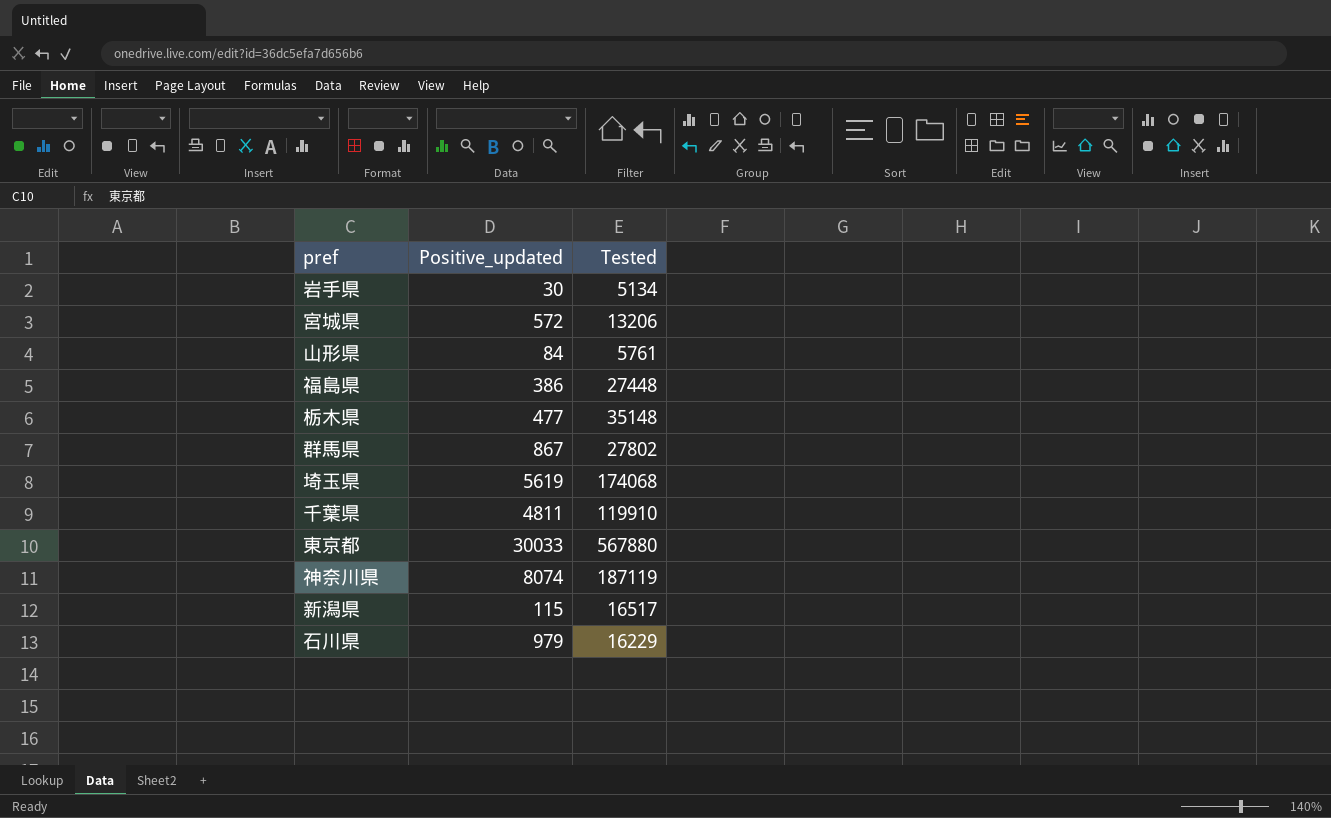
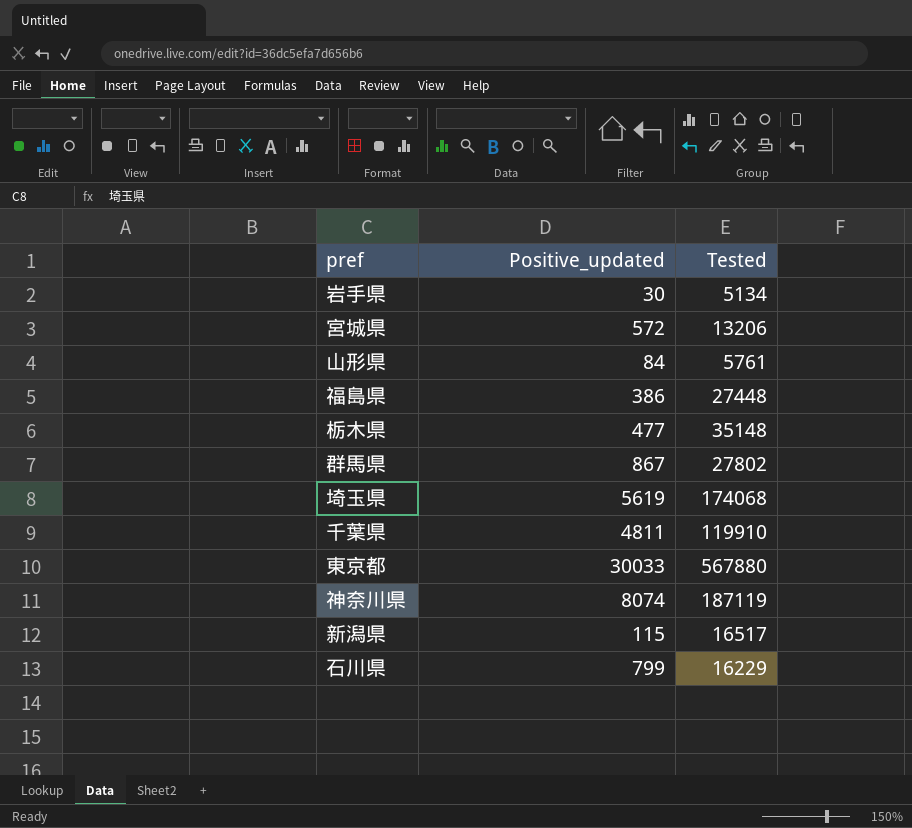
石川県 | Positive_updated: 979 -> 799

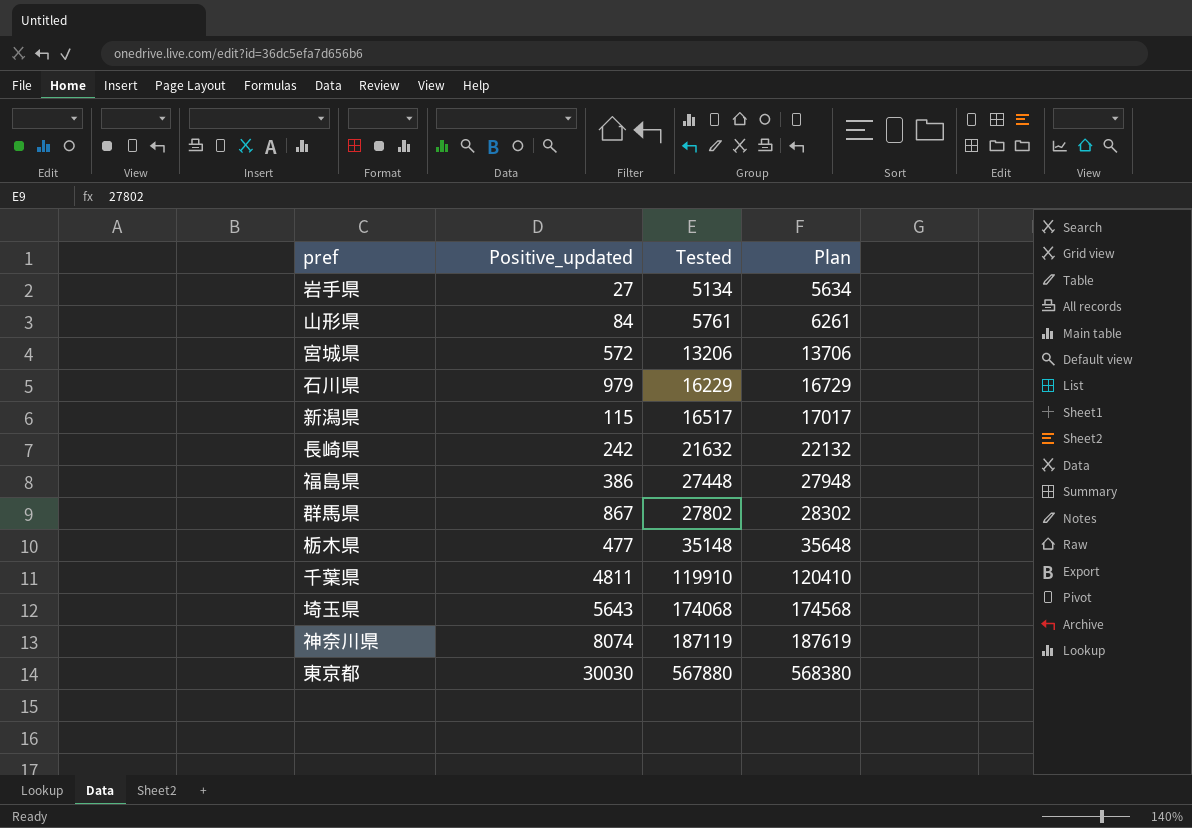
row order: none -> Tested ascending
column Plan | formula: none -> [Tested] + 500
岩手県 | Positive_updated: 30 -> 27
石川県 | Positive_updated: 799 -> 979
row 長崎県: none -> 242 | 21632 | 22132
埼玉県 | Positive_updated: 5619 -> 5643
東京都 | Positive_updated: 30033 -> 30030

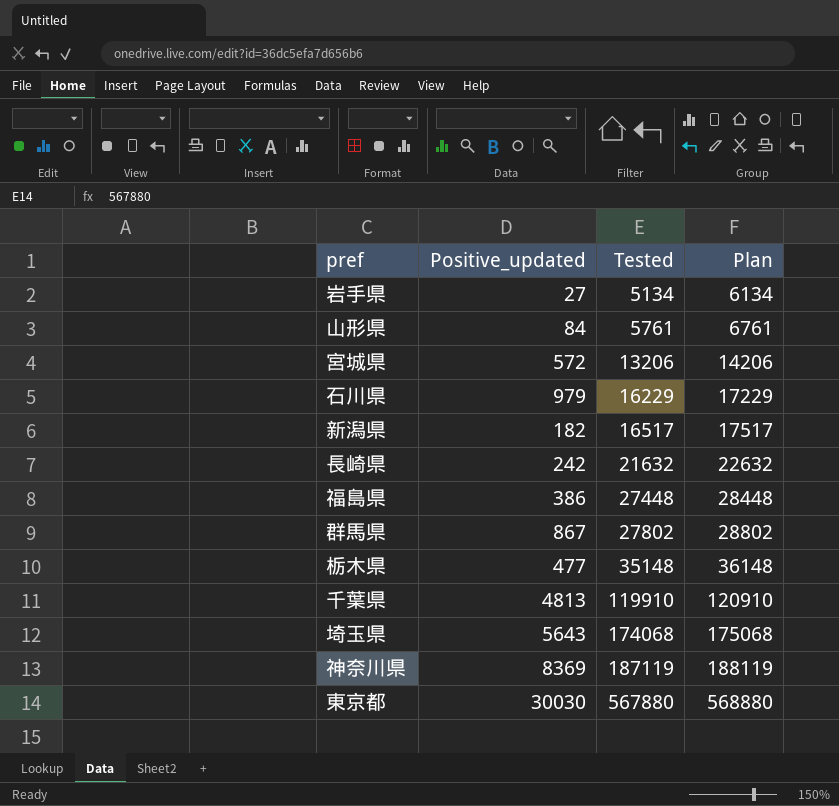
column Plan | formula: [Tested] + 500 -> [Tested] + 1000
新潟県 | Positive_updated: 115 -> 182
千葉県 | Positive_updated: 4811 -> 4813
神奈川県 | Positive_updated: 8074 -> 8369

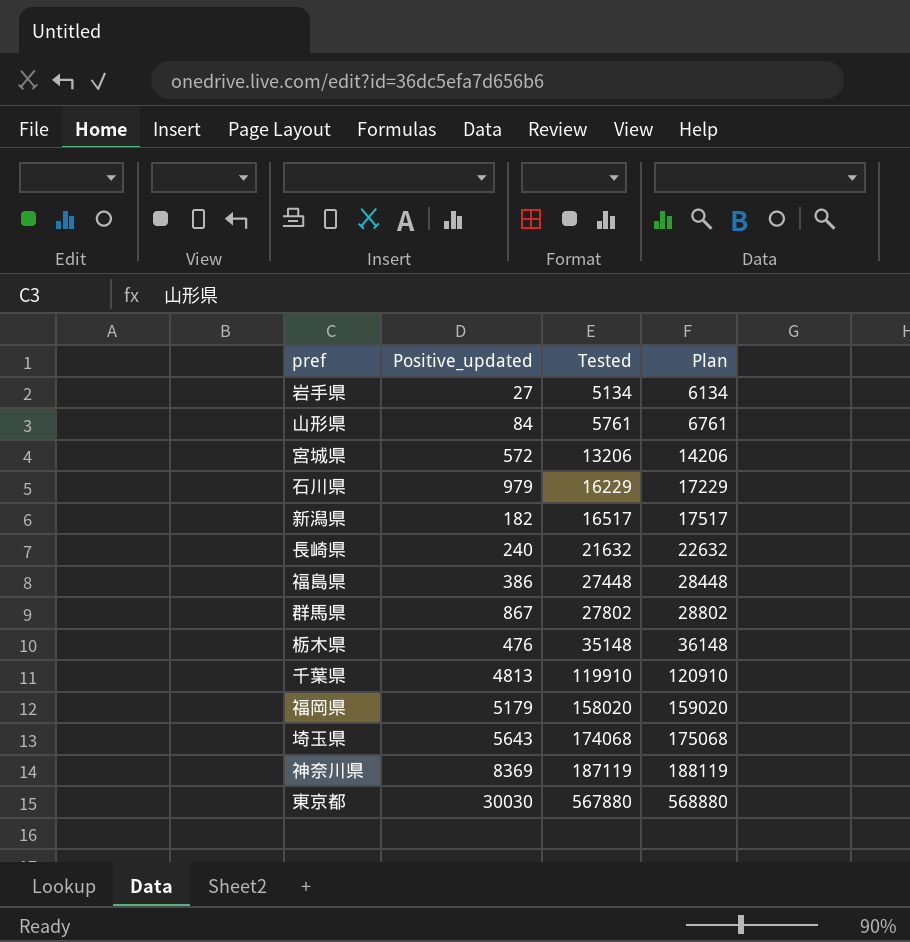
長崎県 | Positive_updated: 242 -> 240
栃木県 | Positive_updated: 477 -> 476
row 福岡県: none -> 5179 | 158020 | 159020

